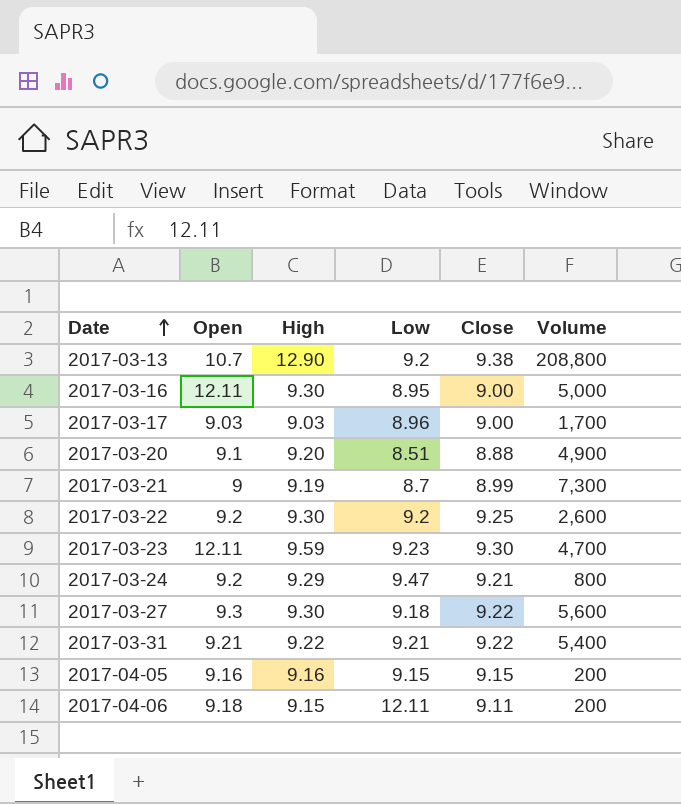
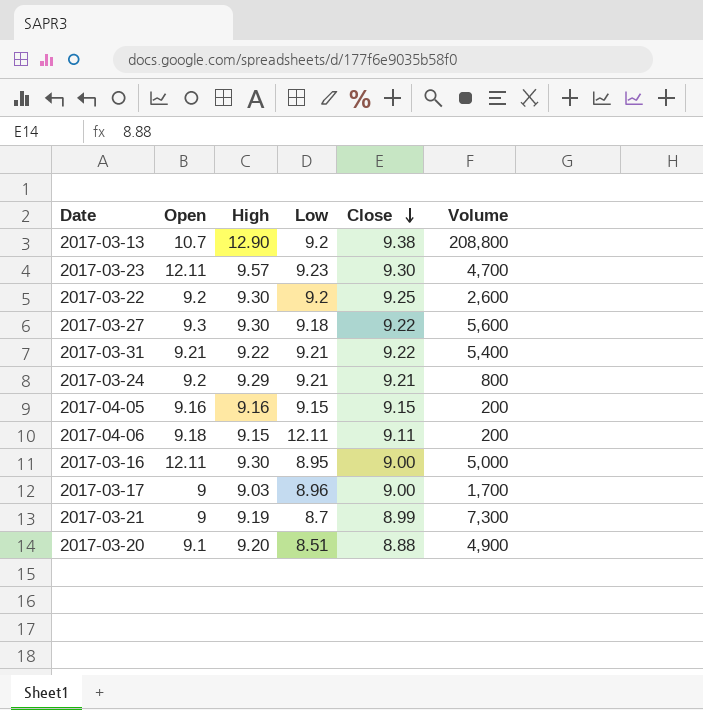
row order: Date ascending -> Close descending
2017-03-23 | High: 9.59 -> 9.57
2017-03-24 | Low: 9.47 -> 9.21
2017-03-17 | Open: 9.03 -> 9

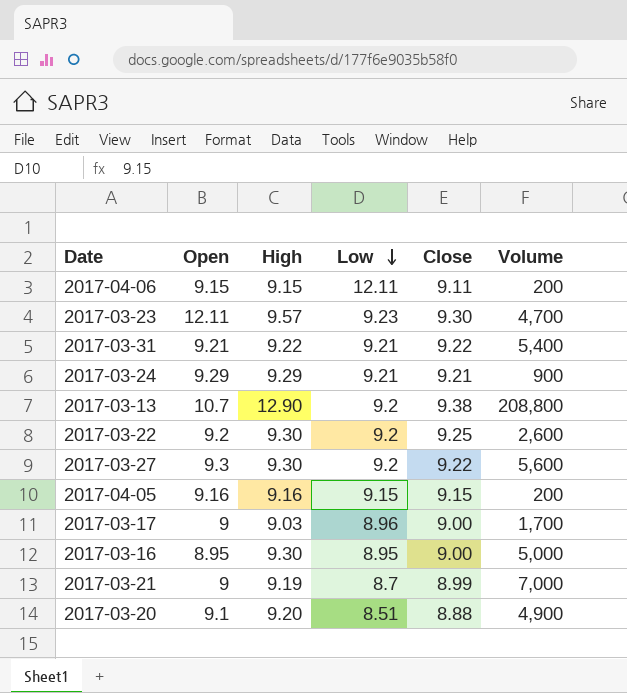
row order: Close descending -> Low descending
2017-04-06 | Open: 9.18 -> 9.15
2017-03-24 | Open: 9.2 -> 9.29
2017-03-24 | Volume: 800 -> 900
2017-03-27 | Low: 9.18 -> 9.2
2017-03-16 | Open: 12.11 -> 8.95
2017-03-21 | Volume: 7,300 -> 7,000

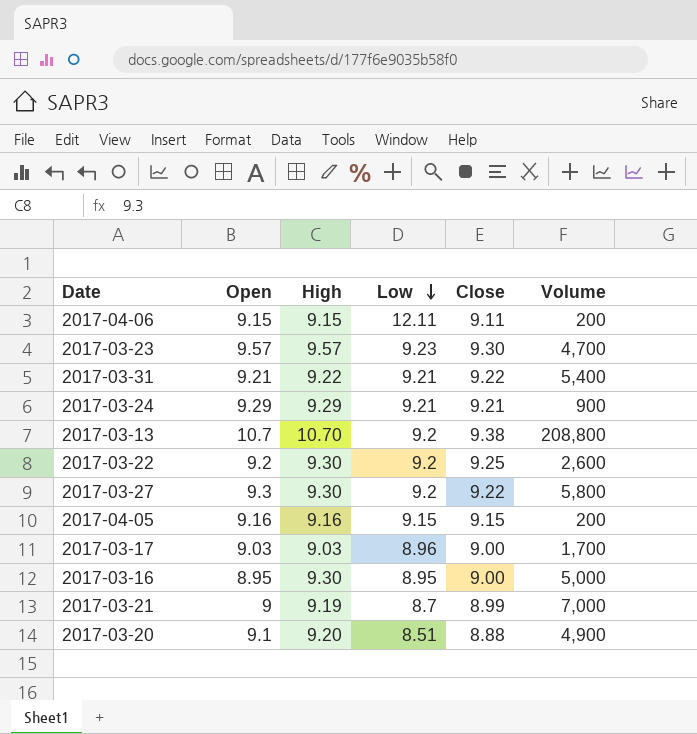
2017-03-23 | Open: 12.11 -> 9.57
2017-03-13 | High: 12.90 -> 10.70
2017-03-27 | Volume: 5,600 -> 5,800
2017-03-17 | Open: 9 -> 9.03

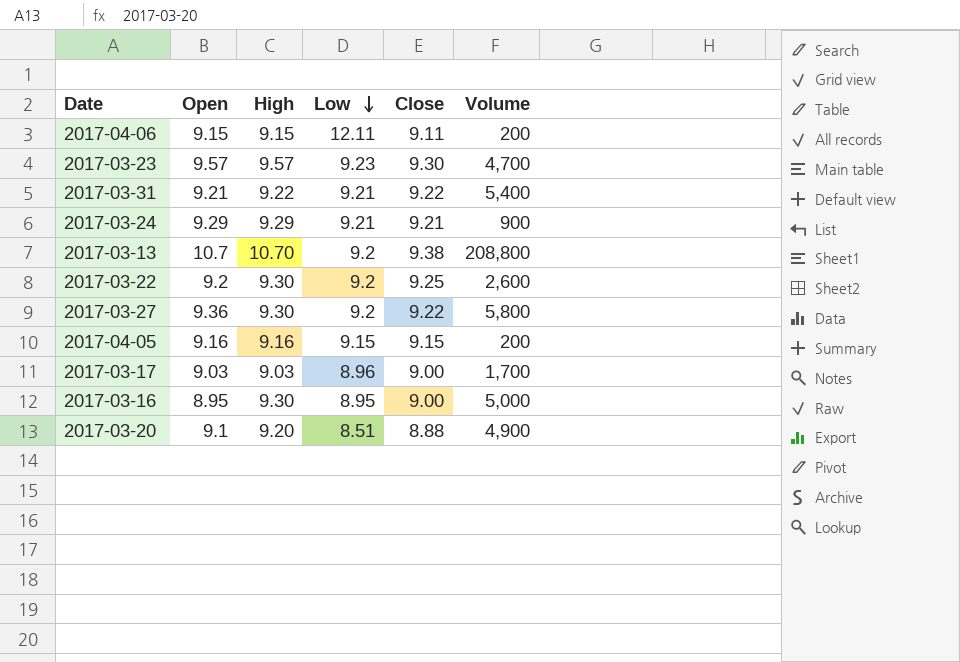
row 2017-03-21: 9 | 9.19 | 8.7 | 8.99 | 7,000 -> none
2017-03-27 | Open: 9.3 -> 9.36

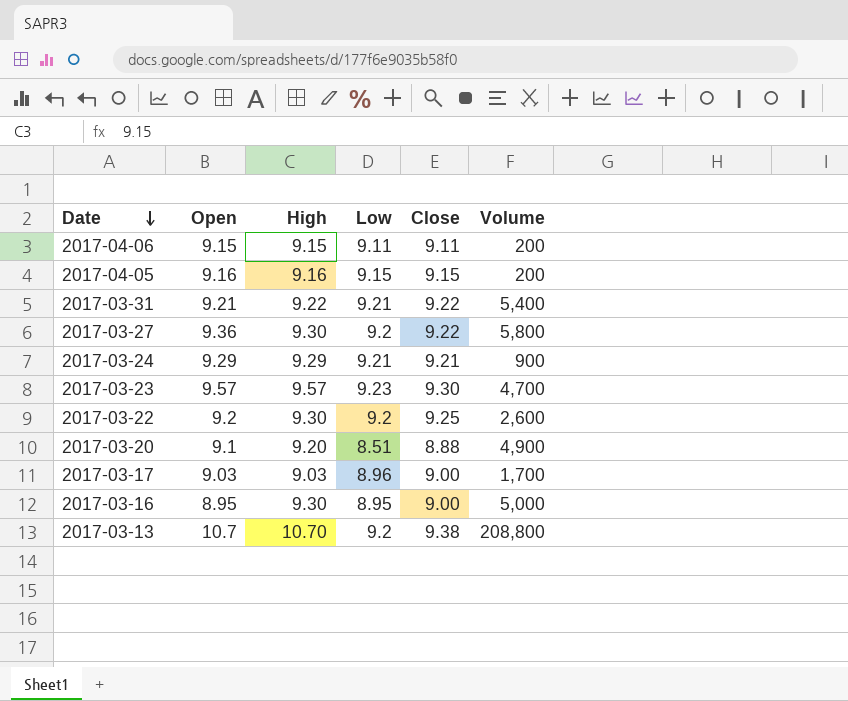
row order: Low descending -> Date descending
2017-04-06 | Low: 12.11 -> 9.11

